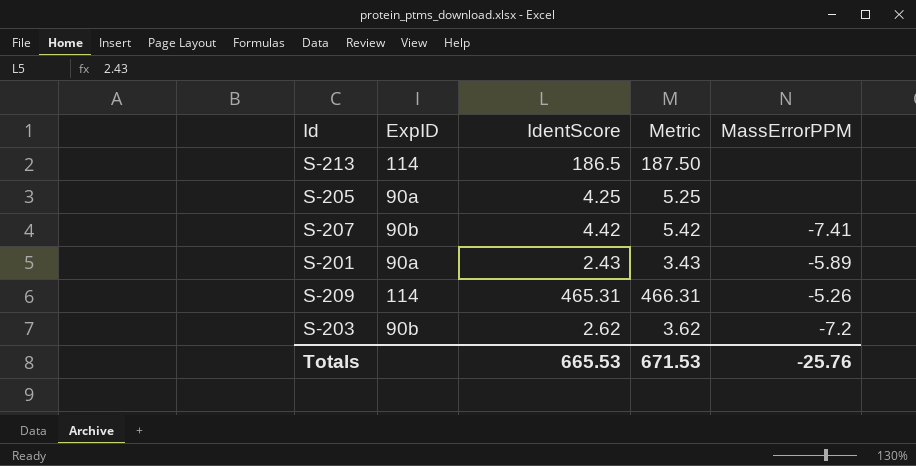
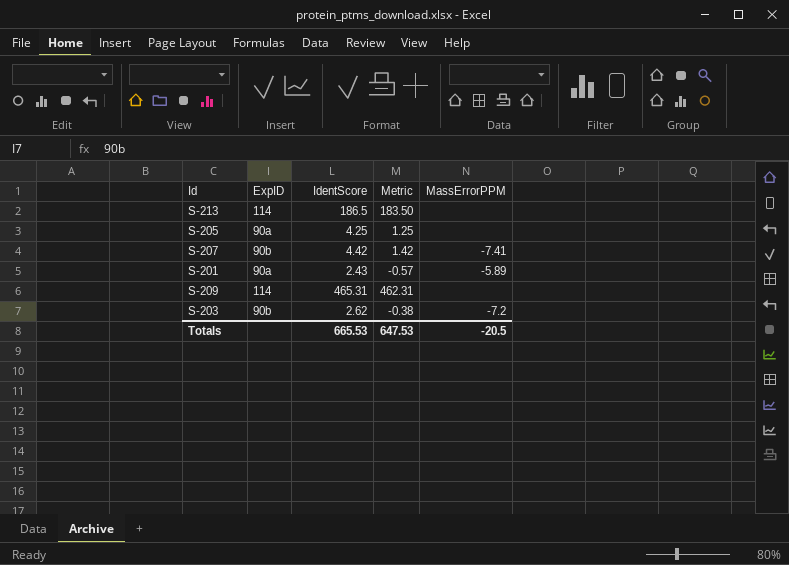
column Metric | formula: [IdentScore] + 1 -> [IdentScore] - 3
S-209 | MassErrorPPM: -5.26 -> none
Totals | Metric: 671.53 -> 647.53
Totals | MassErrorPPM: -25.76 -> -20.5

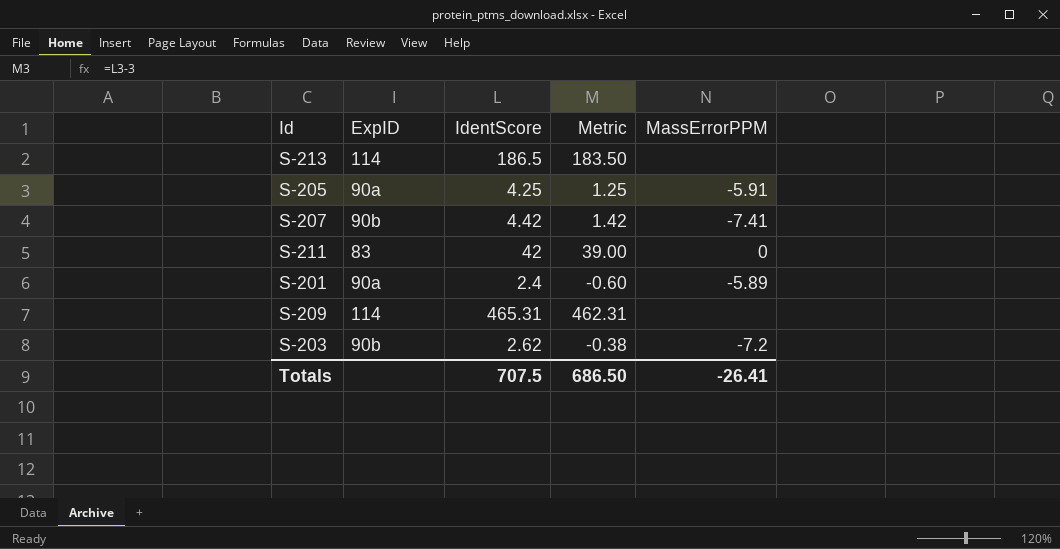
S-205 | MassErrorPPM: none -> -5.91
row S-211: none -> 83 | 42 | 39.00 | 0
S-201 | IdentScore: 2.43 -> 2.4
S-201 | Metric: -0.57 -> -0.60
Totals | IdentScore: 665.53 -> 707.5
Totals | Metric: 647.53 -> 686.50
Totals | MassErrorPPM: -20.5 -> -26.41

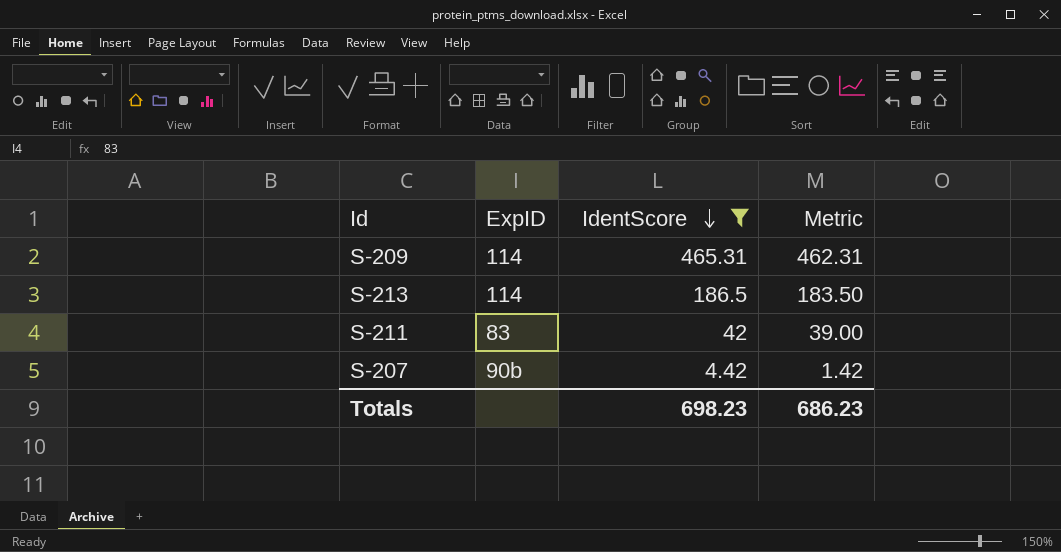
filter: none -> IdentScore >= 4.42
row order: none -> IdentScore descending
column MassErrorPPM | position: 5 -> none
Totals | IdentScore: 707.5 -> 698.23
Totals | Metric: 686.50 -> 686.23

